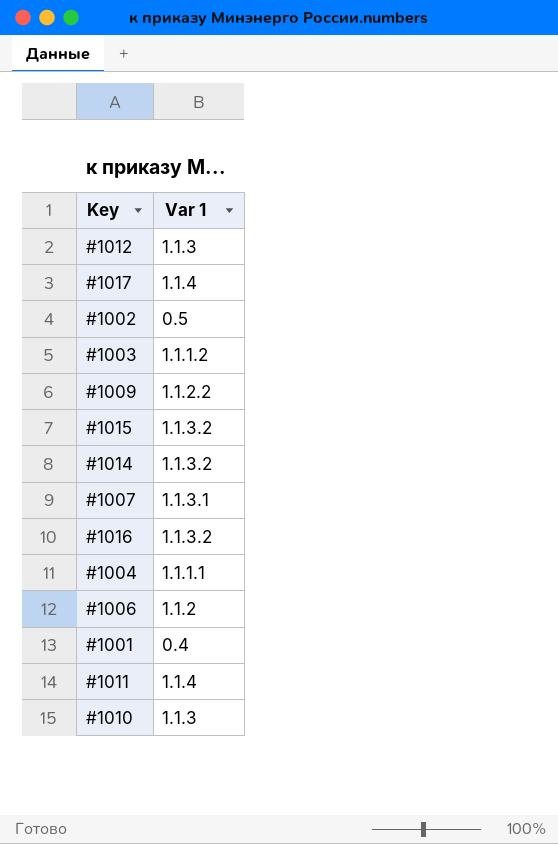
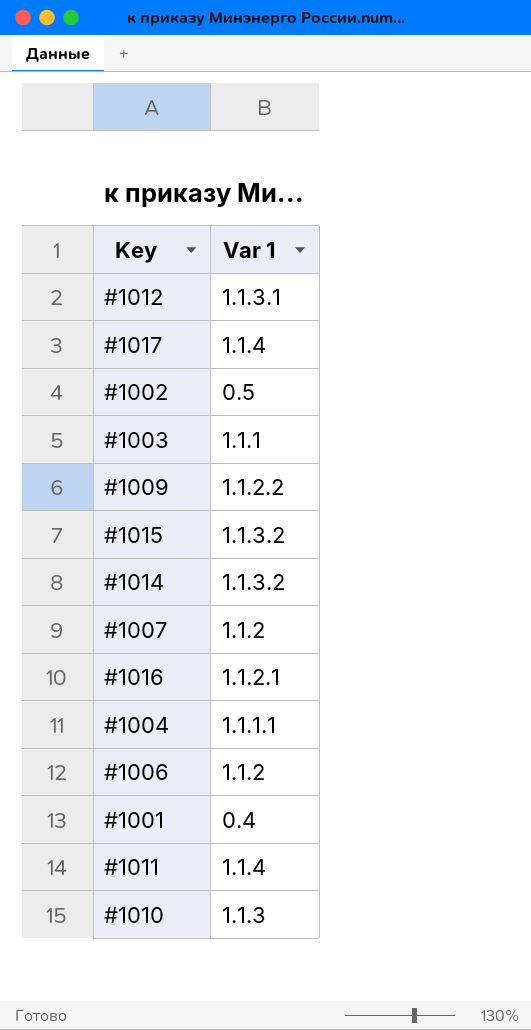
#1012 | Var 1: 1.1.3 -> 1.1.3.1
#1003 | Var 1: 1.1.1.2 -> 1.1.1
#1007 | Var 1: 1.1.3.1 -> 1.1.2
#1016 | Var 1: 1.1.3.2 -> 1.1.2.1

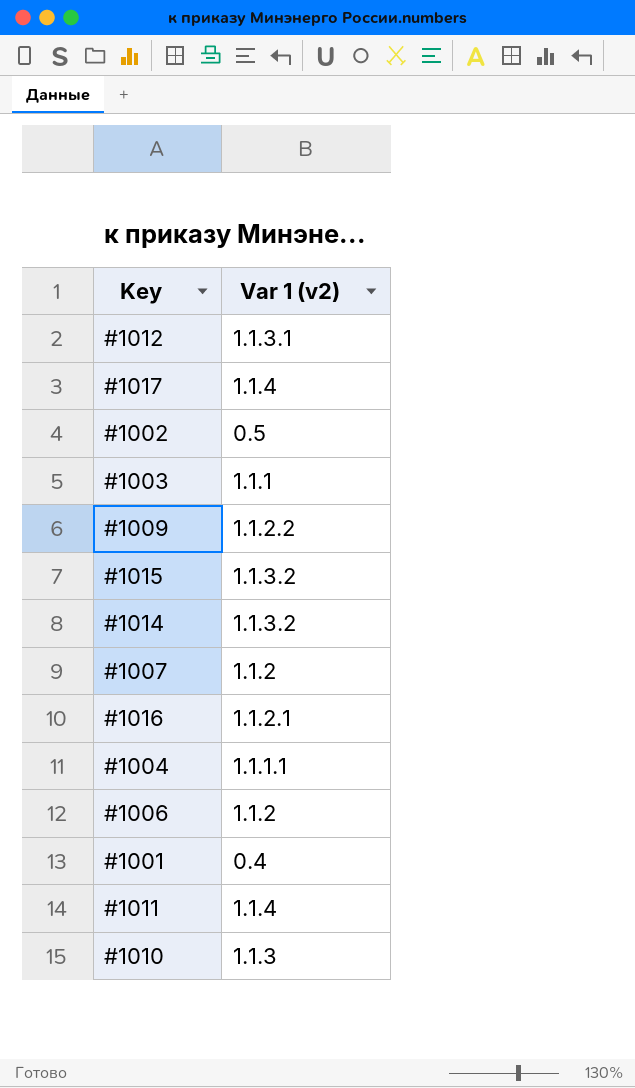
column name: Var 1 -> Var 1 (v2)

